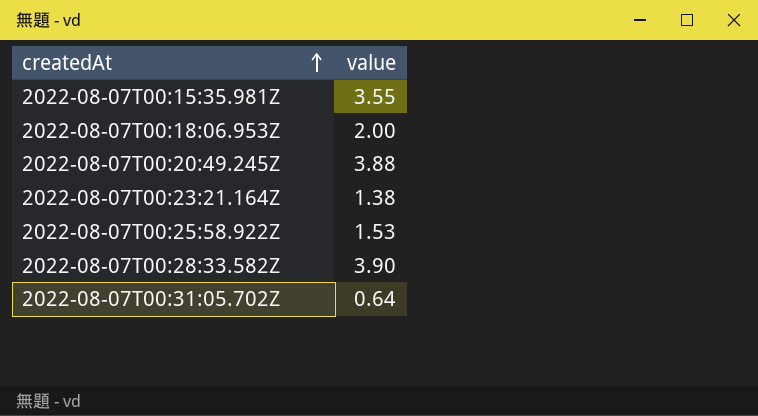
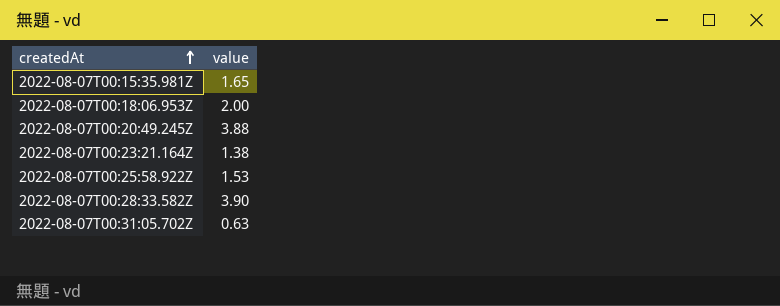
2022-08-07T00:15:35.981Z | value: 3.55 -> 1.65
2022-08-07T00:31:05.702Z | value: 0.64 -> 0.63

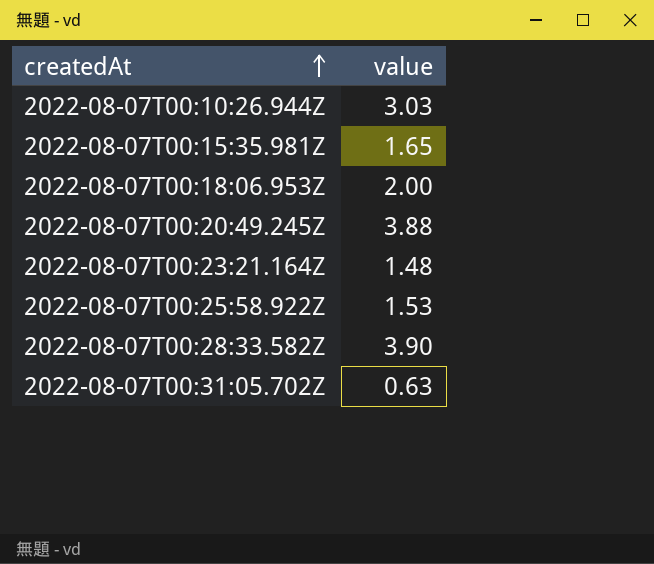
row 2022-08-07T00:10:26.944Z: none -> 3.03
2022-08-07T00:23:21.164Z | value: 1.38 -> 1.48

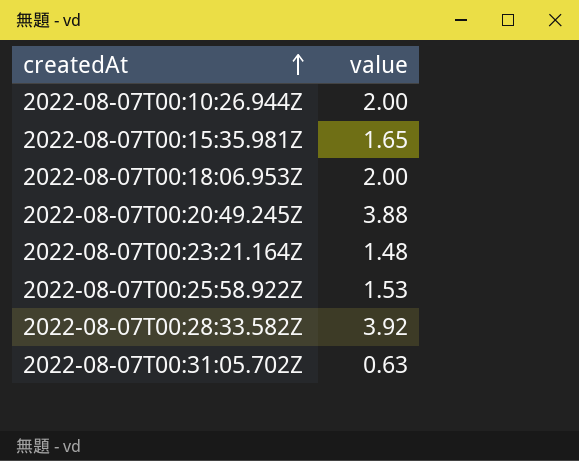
2022-08-07T00:10:26.944Z | value: 3.03 -> 2.00
2022-08-07T00:28:33.582Z | value: 3.90 -> 3.92

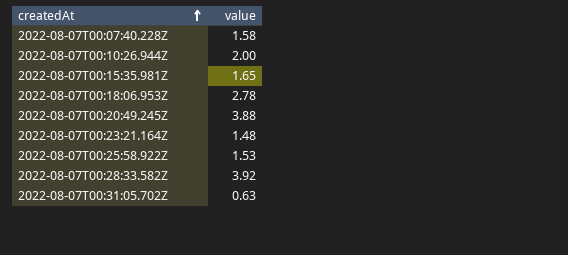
row 2022-08-07T00:07:40.228Z: none -> 1.58
2022-08-07T00:18:06.953Z | value: 2.00 -> 2.78

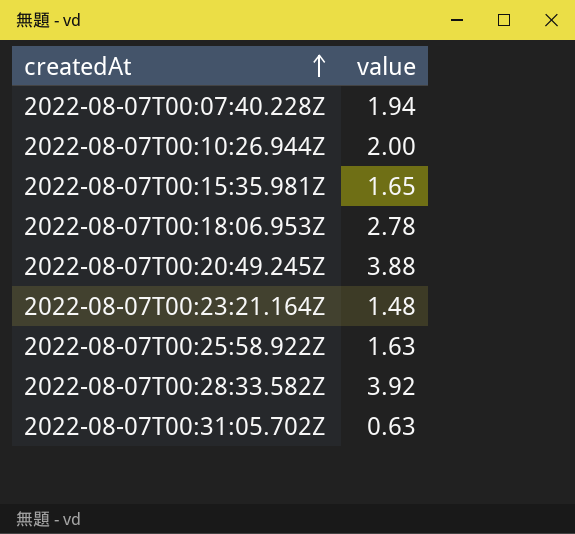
2022-08-07T00:07:40.228Z | value: 1.58 -> 1.94
2022-08-07T00:25:58.922Z | value: 1.53 -> 1.63

